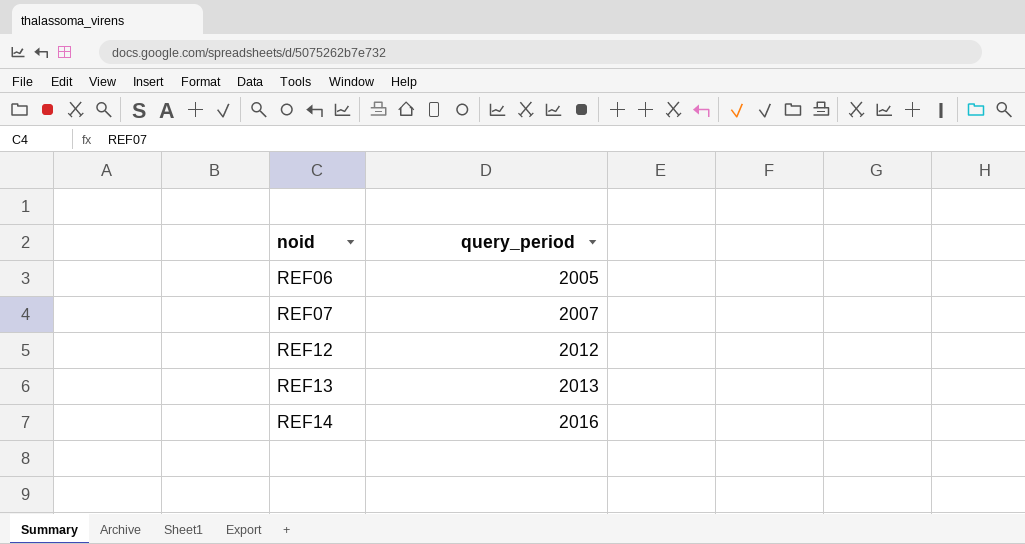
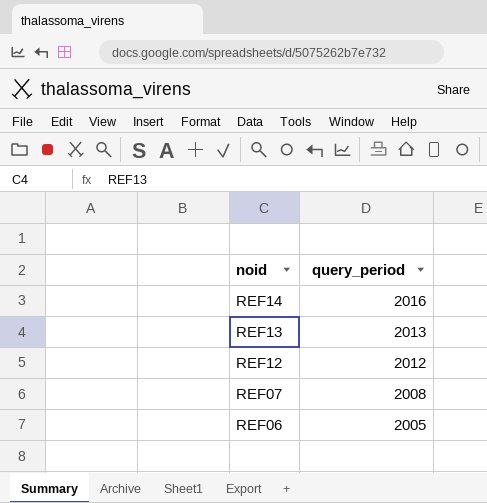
row order: noid ascending -> noid descending
REF07 | query_period: 2007 -> 2008

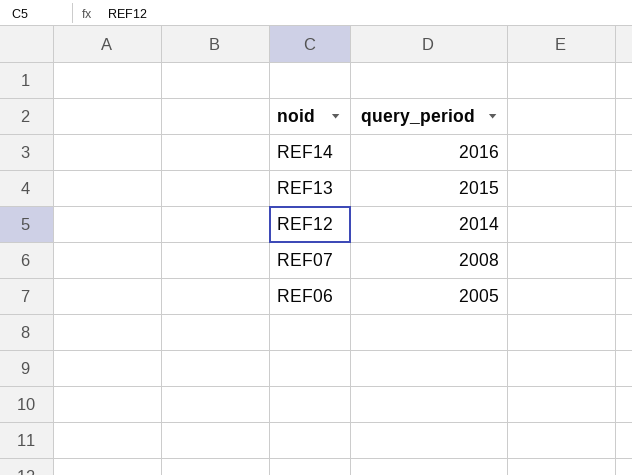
REF13 | query_period: 2013 -> 2015
REF12 | query_period: 2012 -> 2014

